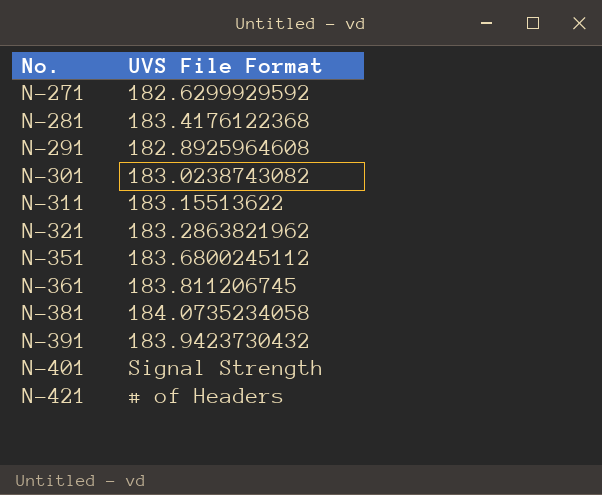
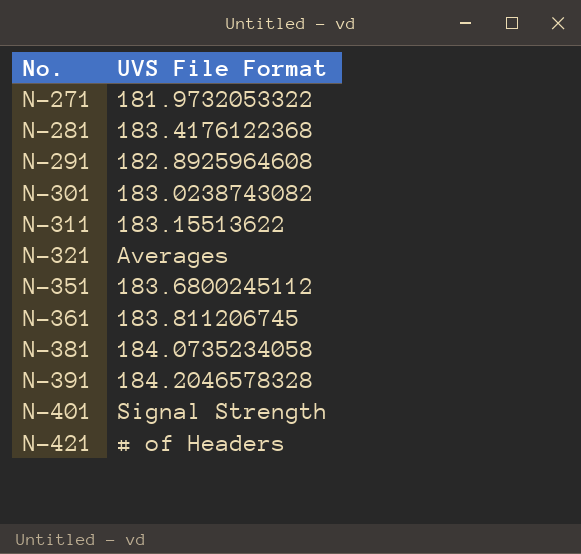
N-271 | UVS File Format: 182.6299929592 -> 181.9732053322
N-321 | UVS File Format: 183.2863821962 -> Averages
N-391 | UVS File Format: 183.9423730432 -> 184.2046578328

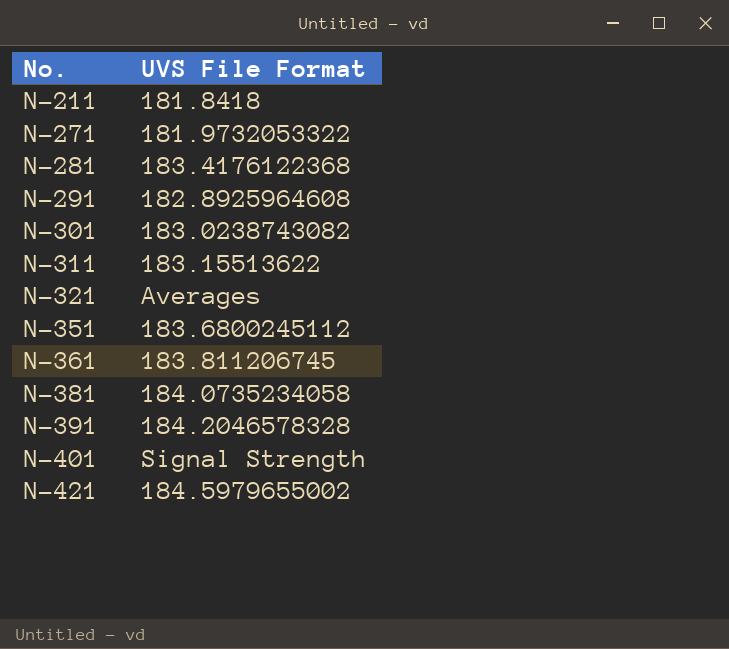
row N-211: none -> 181.8418
N-421 | UVS File Format: # of Headers -> 184.5979655002

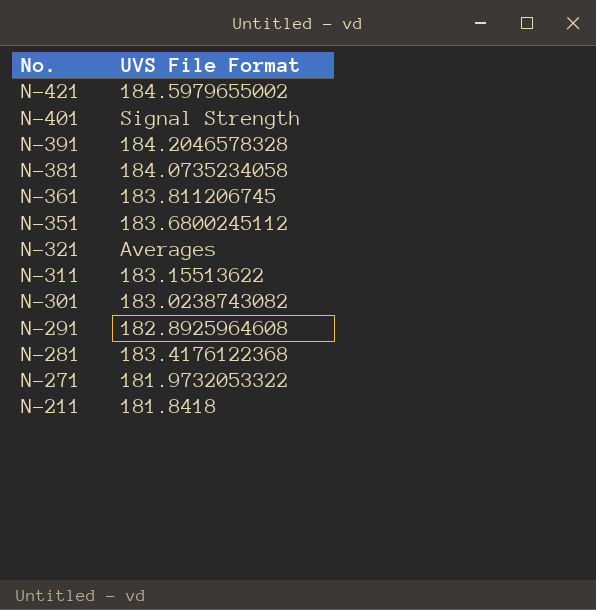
row order: No. ascending -> No. descending

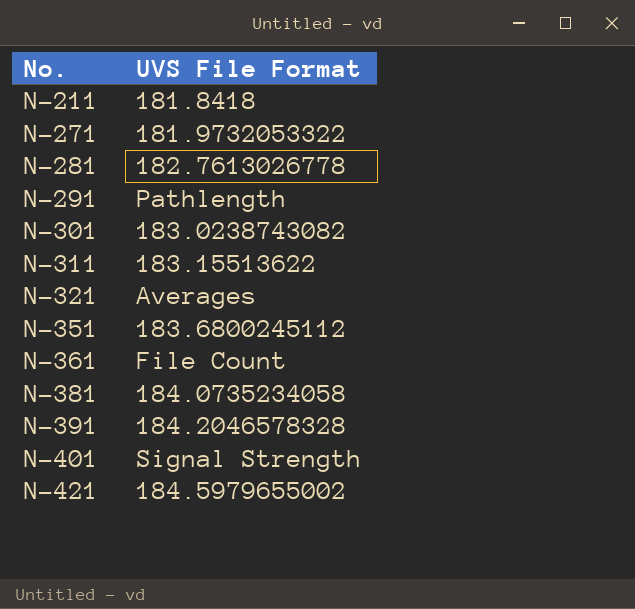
row order: No. descending -> No. ascending
N-281 | UVS File Format: 183.4176122368 -> 182.7613026778
N-291 | UVS File Format: 182.8925964608 -> Pathlength
N-361 | UVS File Format: 183.811206745 -> File Count

